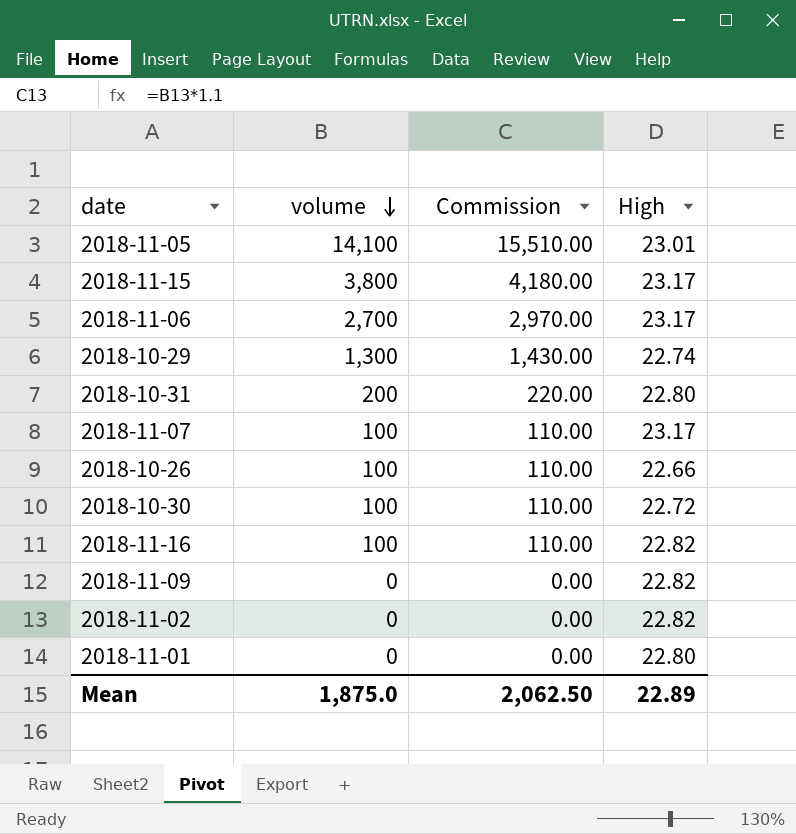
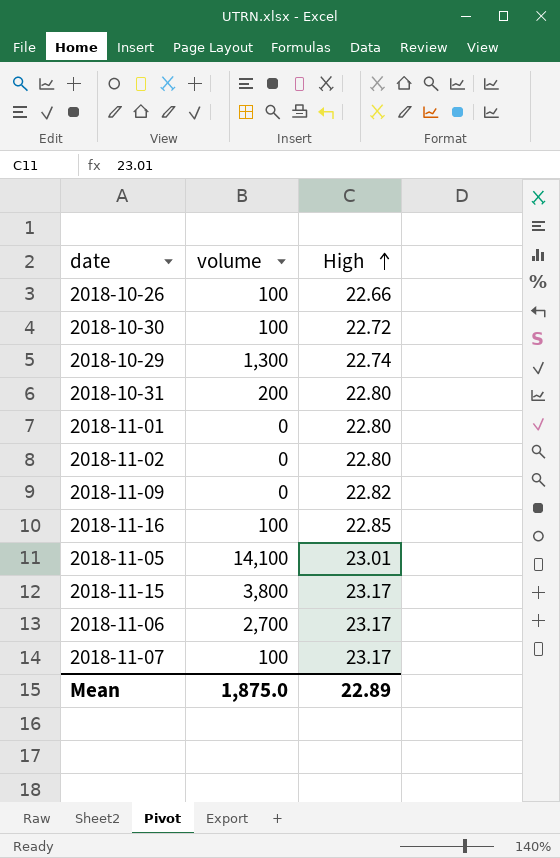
row order: volume descending -> High ascending
column Commission | formula: [volume] * 1.1 -> none
2018-11-02 | High: 22.82 -> 22.80
2018-11-16 | High: 22.82 -> 22.85

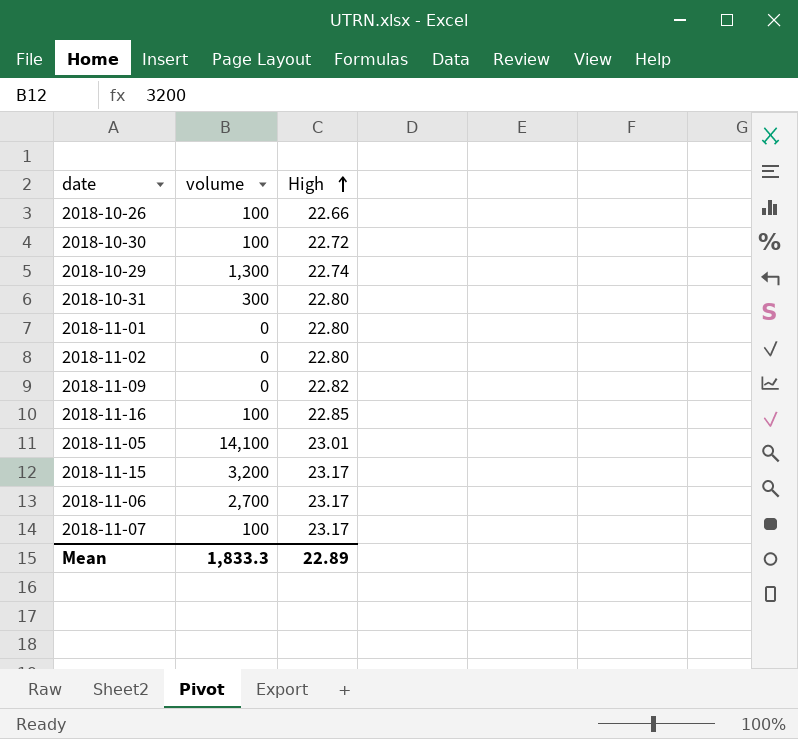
2018-10-31 | volume: 200 -> 300
2018-11-15 | volume: 3,800 -> 3,200
Mean | volume: 1,875.0 -> 1,833.3

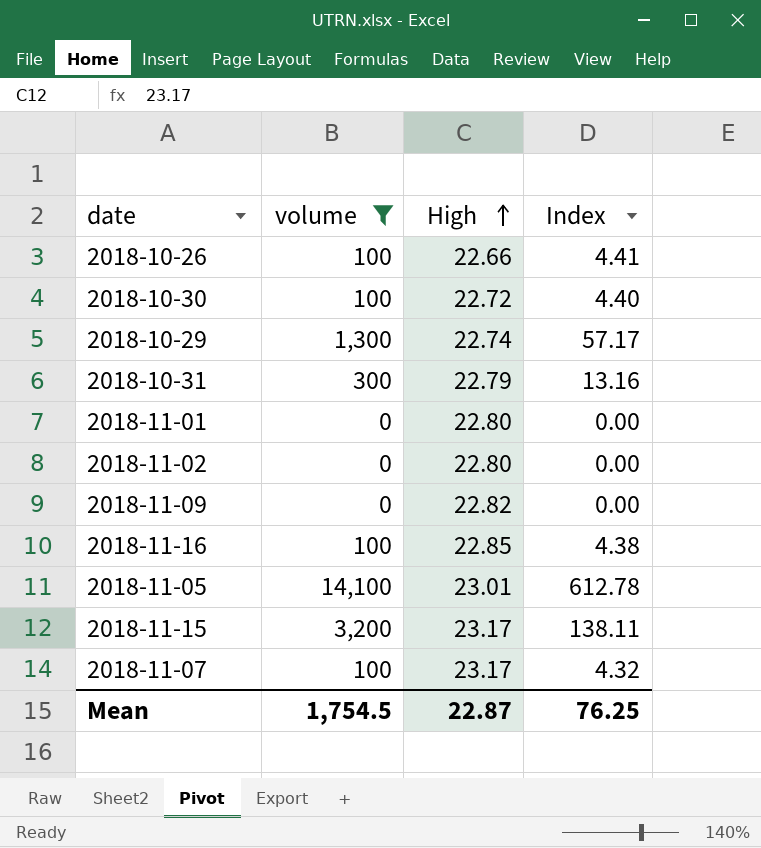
filter: none -> volume != 2,700
column Index | formula: none -> [volume] / [High]
2018-10-31 | High: 22.80 -> 22.79
Mean | volume: 1,833.3 -> 1,754.5
Mean | High: 22.89 -> 22.87

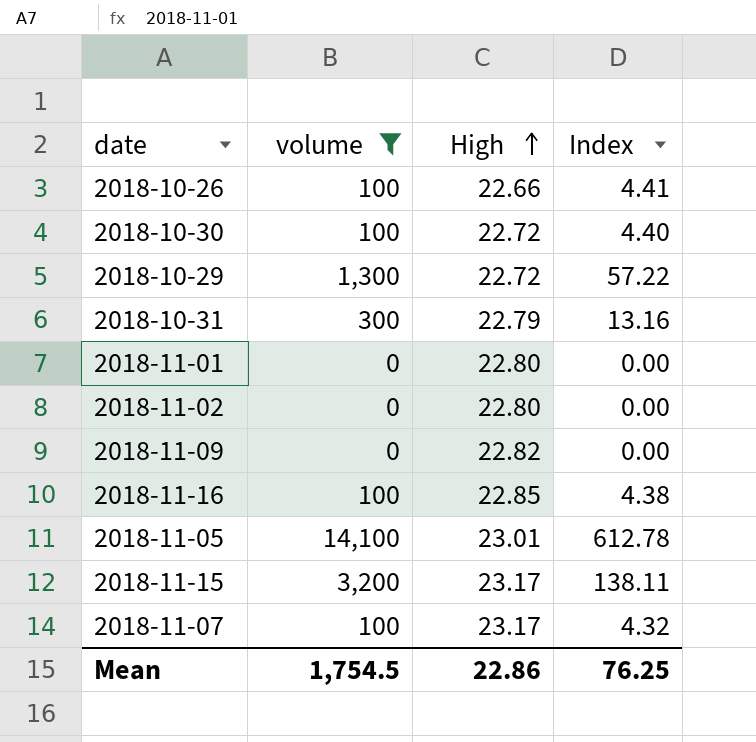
2018-10-29 | High: 22.74 -> 22.72
2018-10-29 | Index: 57.17 -> 57.22
Mean | High: 22.87 -> 22.86

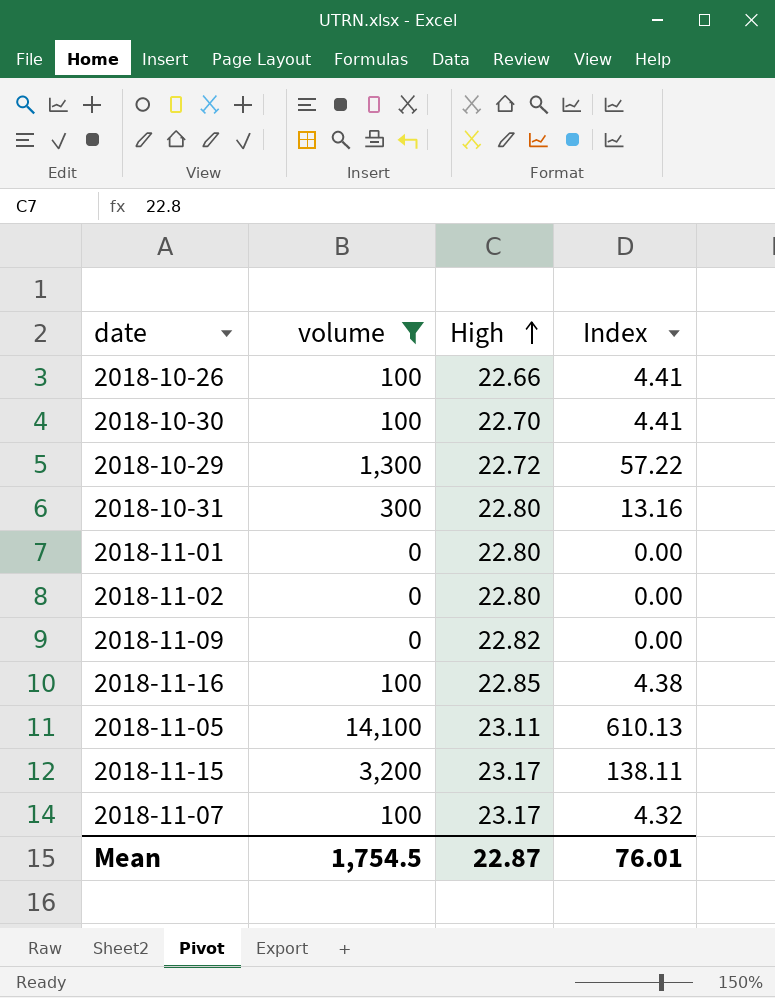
2018-10-30 | High: 22.72 -> 22.70
2018-10-30 | Index: 4.40 -> 4.41
2018-10-31 | High: 22.79 -> 22.80
2018-11-05 | High: 23.01 -> 23.11
2018-11-05 | Index: 612.78 -> 610.13
Mean | High: 22.86 -> 22.87
Mean | Index: 76.25 -> 76.01

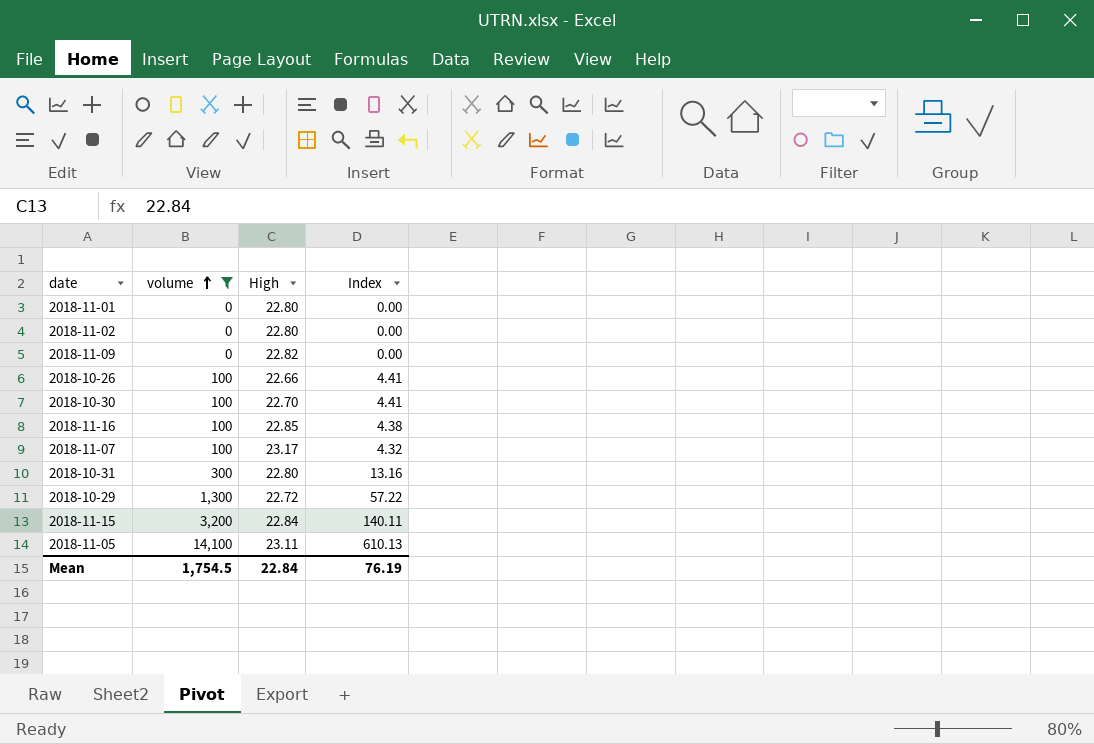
row order: High ascending -> volume ascending
2018-11-15 | High: 23.17 -> 22.84
2018-11-15 | Index: 138.11 -> 140.11
Mean | High: 22.87 -> 22.84
Mean | Index: 76.01 -> 76.19

